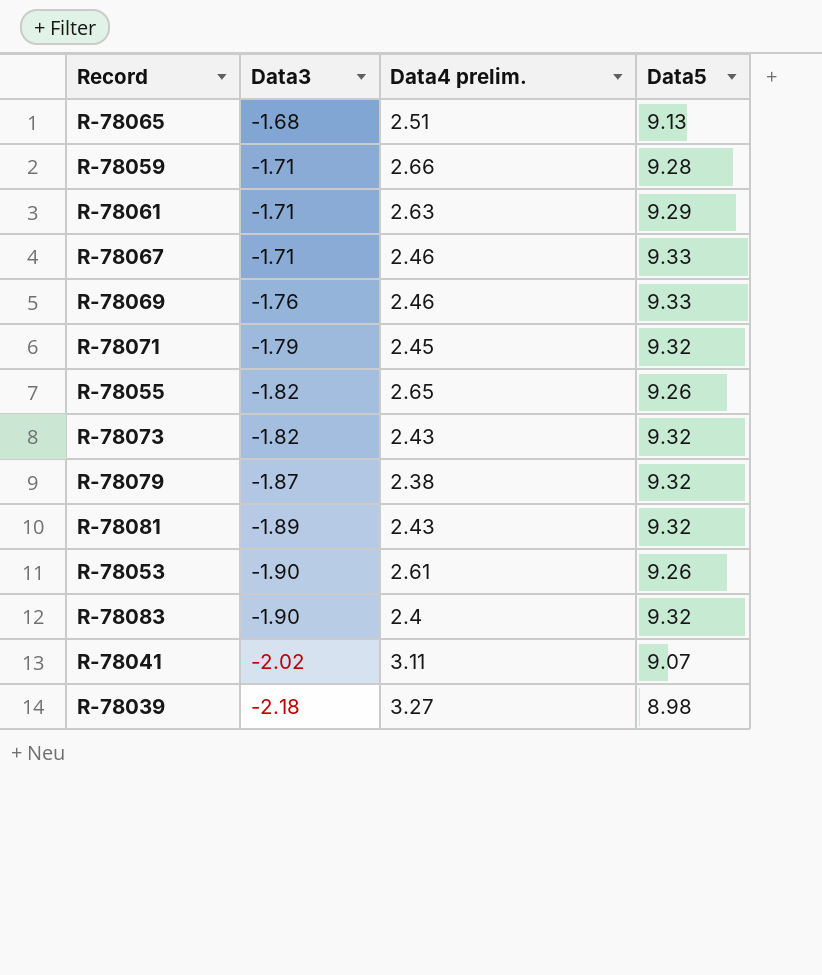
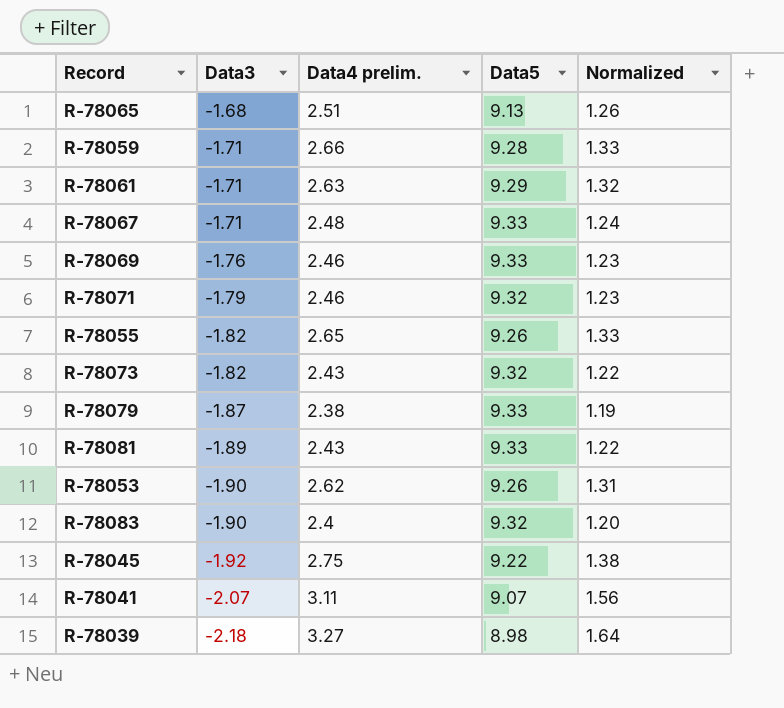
column Normalized | formula: none -> [Data4 prelim.] * 0.5
R-78067 | Data4 prelim.: 2.46 -> 2.48
R-78071 | Data4 prelim.: 2.45 -> 2.46
R-78079 | Data5: 9.32 -> 9.33
R-78081 | Data5: 9.32 -> 9.33
R-78053 | Data4 prelim.: 2.61 -> 2.62
row R-78045: none -> -1.92 | 2.75 | 9.22 | 1.38
R-78041 | Data3: -2.02 -> -2.07

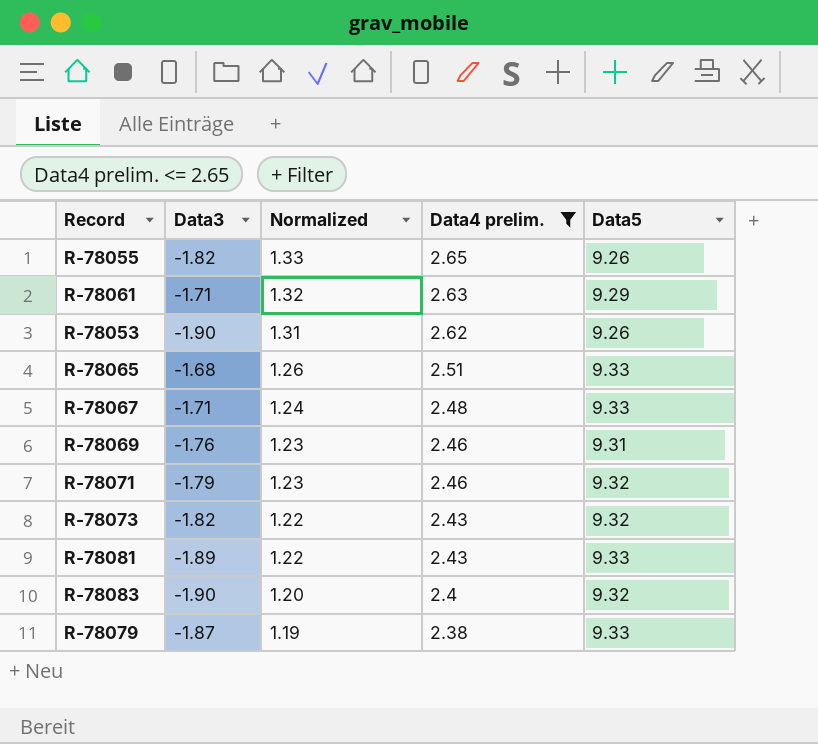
filter: none -> Data4 prelim. <= 2.65
row order: Data3 descending -> Normalized descending
column Normalized | position: 5 -> 3
R-78065 | Data5: 9.13 -> 9.33
R-78069 | Data5: 9.33 -> 9.31

